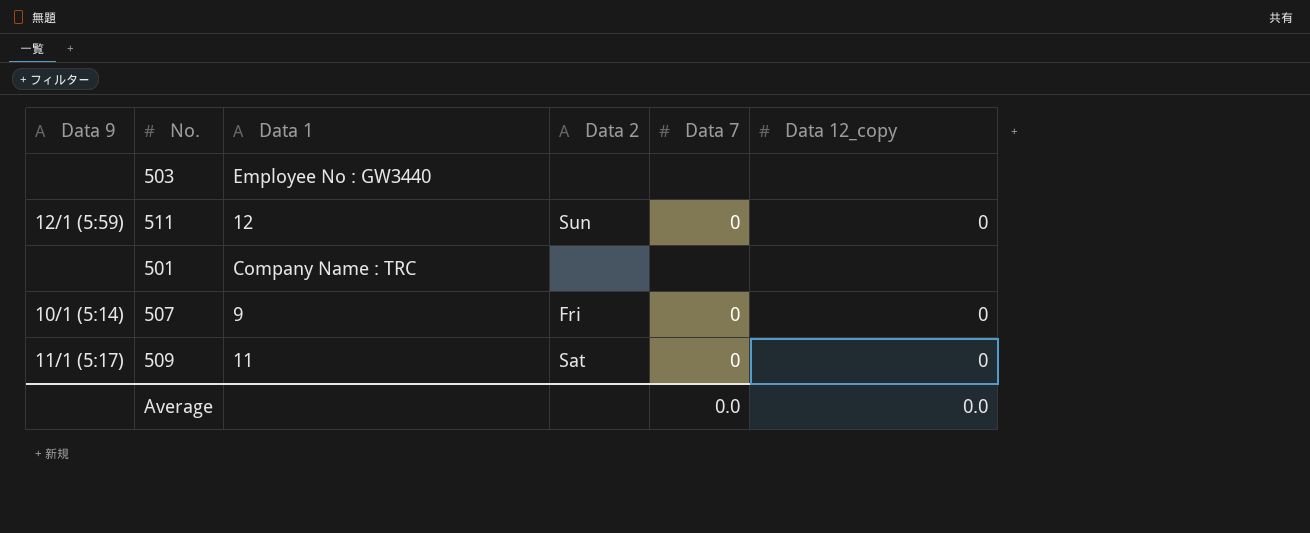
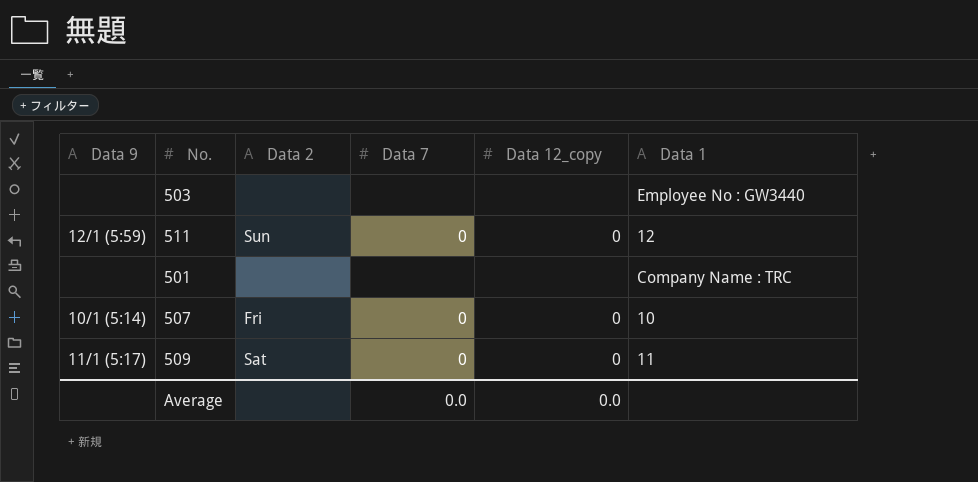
column Data 1 | position: 3 -> 6
507 | Data 1: 9 -> 10

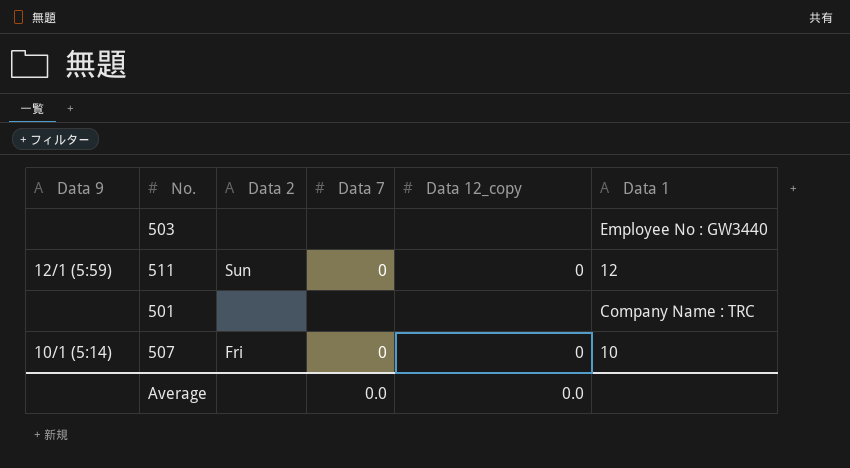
row 509: 11/1 (5:17) | Sat | 0 | 0 | 11 -> none

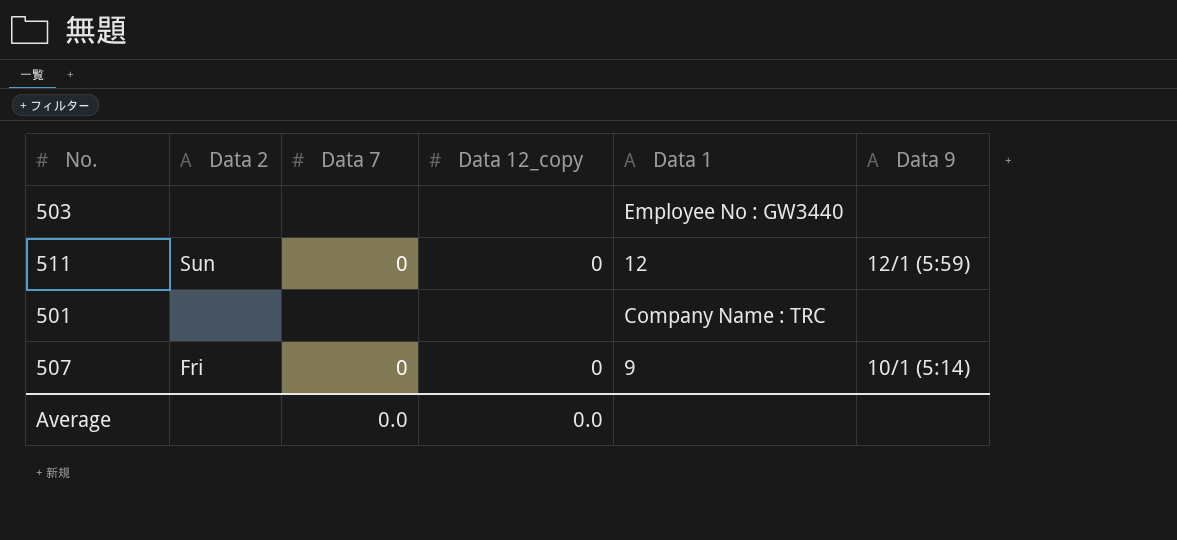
column Data 9 | position: 1 -> 6
507 | Data 1: 10 -> 9

